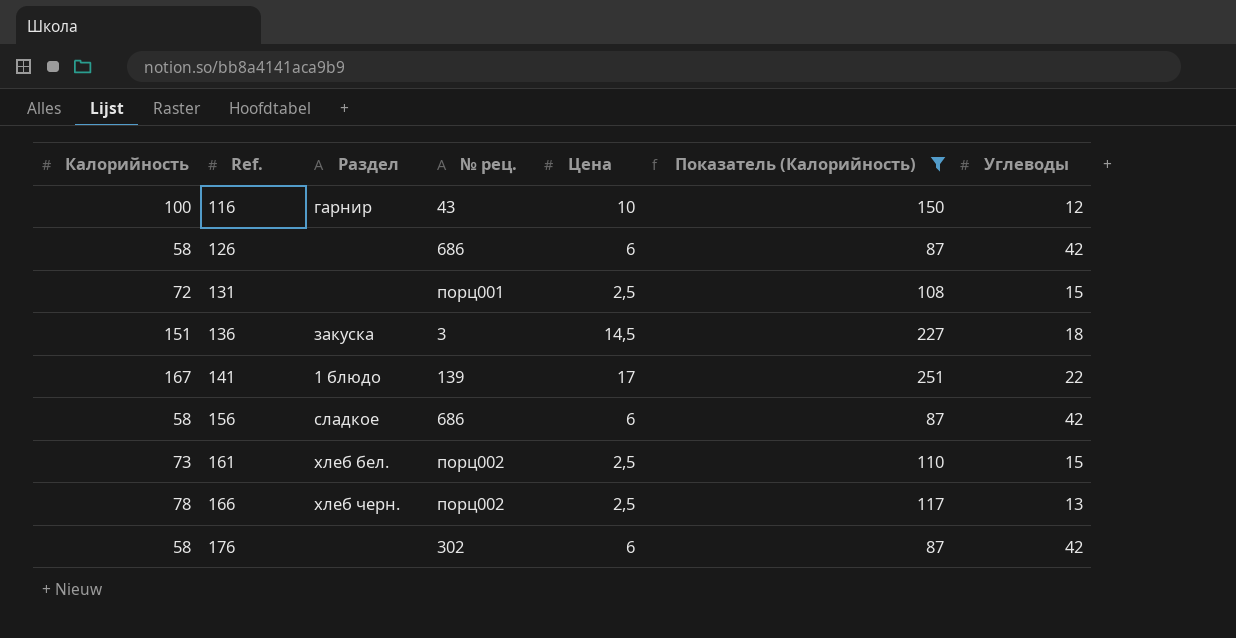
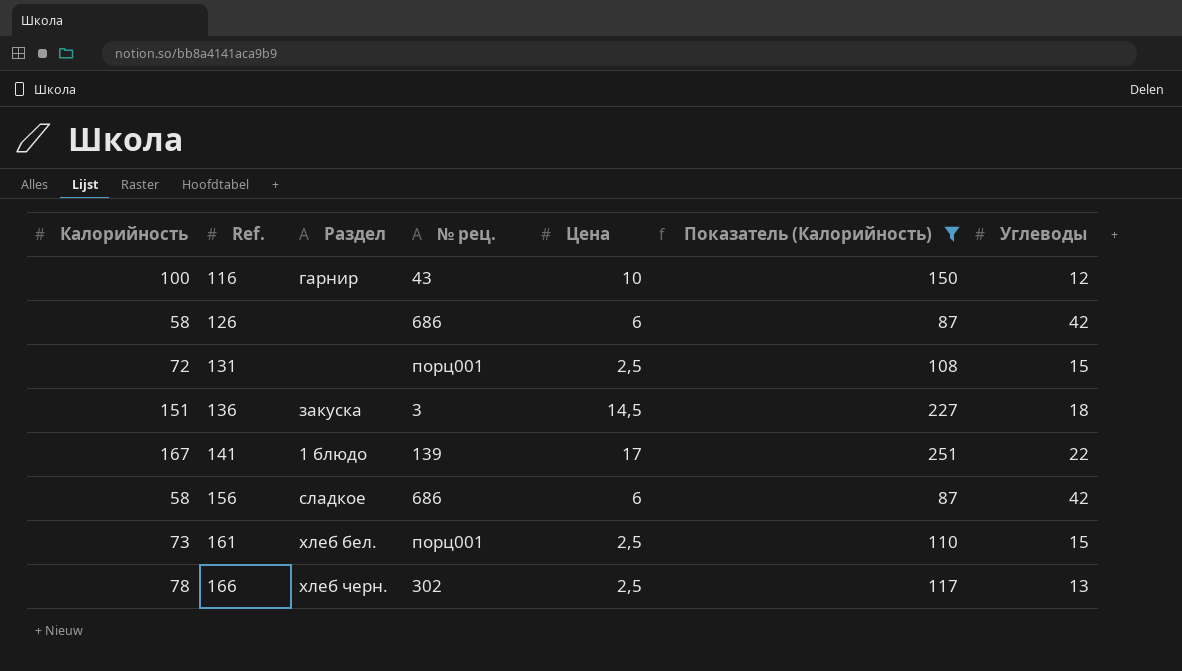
row 176: 58 | none | 302 | 6 | 87 | 42 -> none
161 | № рец.: порц002 -> порц001
166 | № рец.: порц002 -> 302

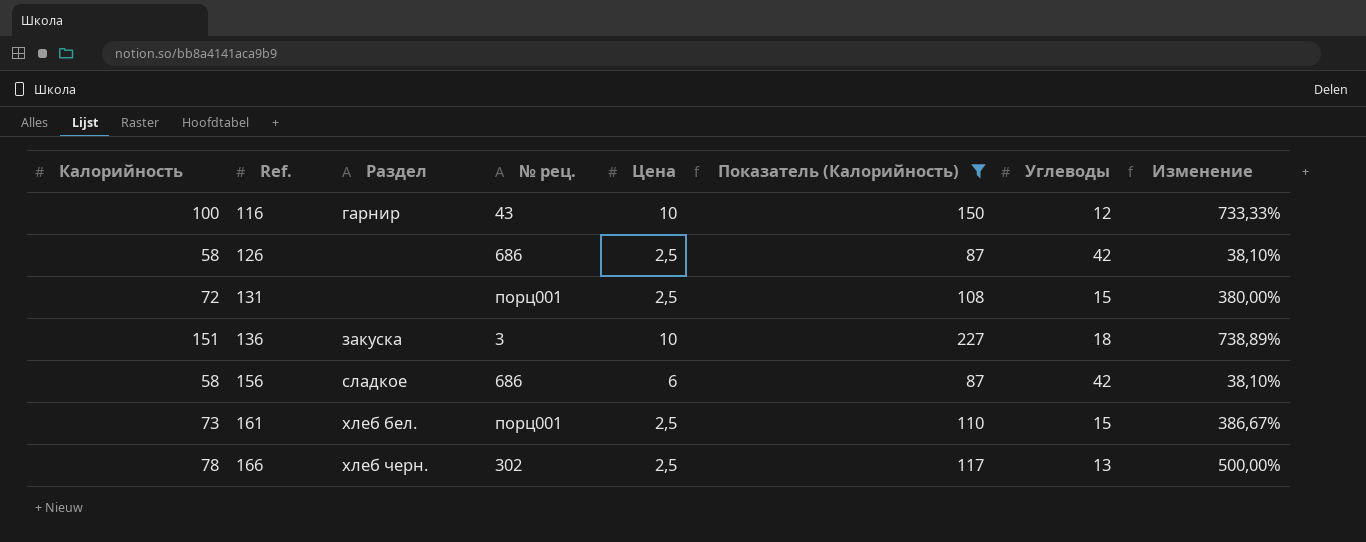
column Изменение | formula: none -> ([Калорийность] - [Углеводы]) / [Углеводы]
row 141: 167 | 1 блюдо | 139 | 17 | 251 | 22 -> none
126 | Цена: 6 -> 2,5
136 | Цена: 14,5 -> 10

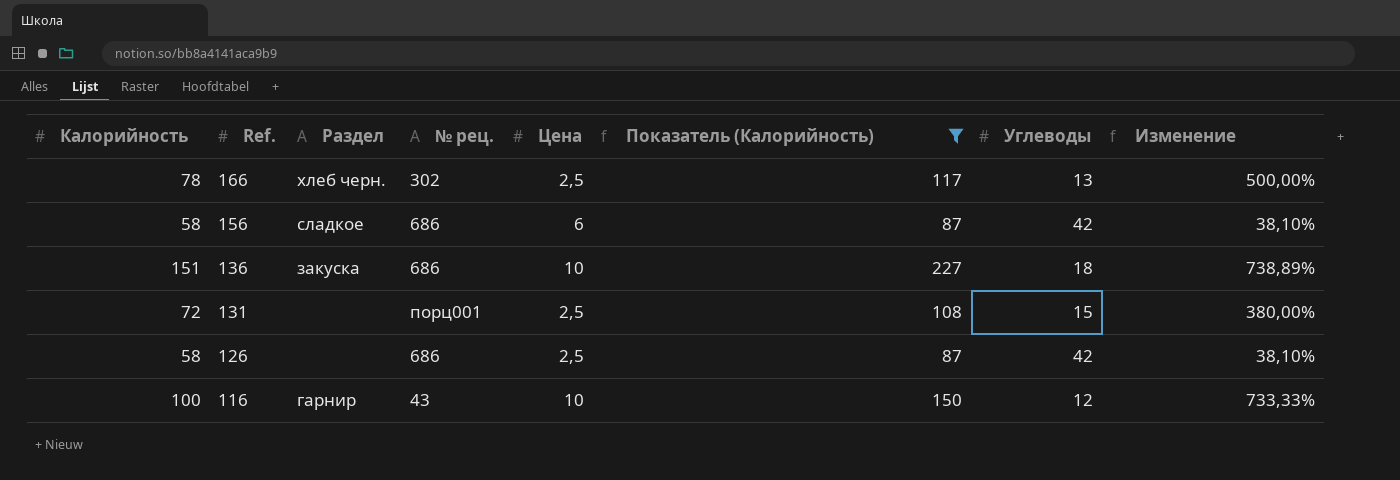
row order: Ref. ascending -> Ref. descending
row 161: 73 | хлеб бел. | порц001 | 2,5 | 110 | 15 | 386,67% -> none
136 | № рец.: 3 -> 686

